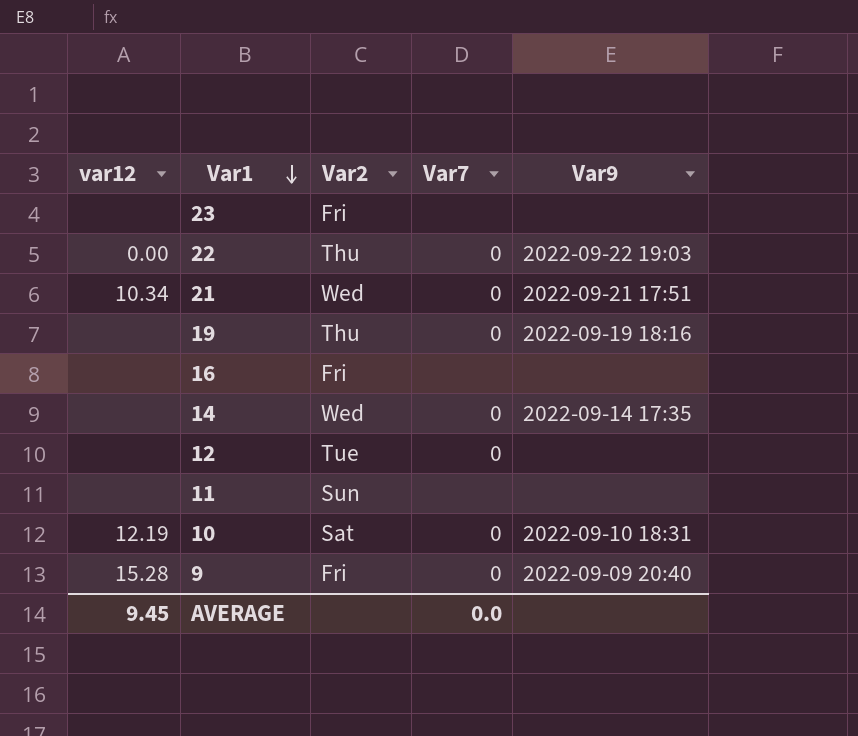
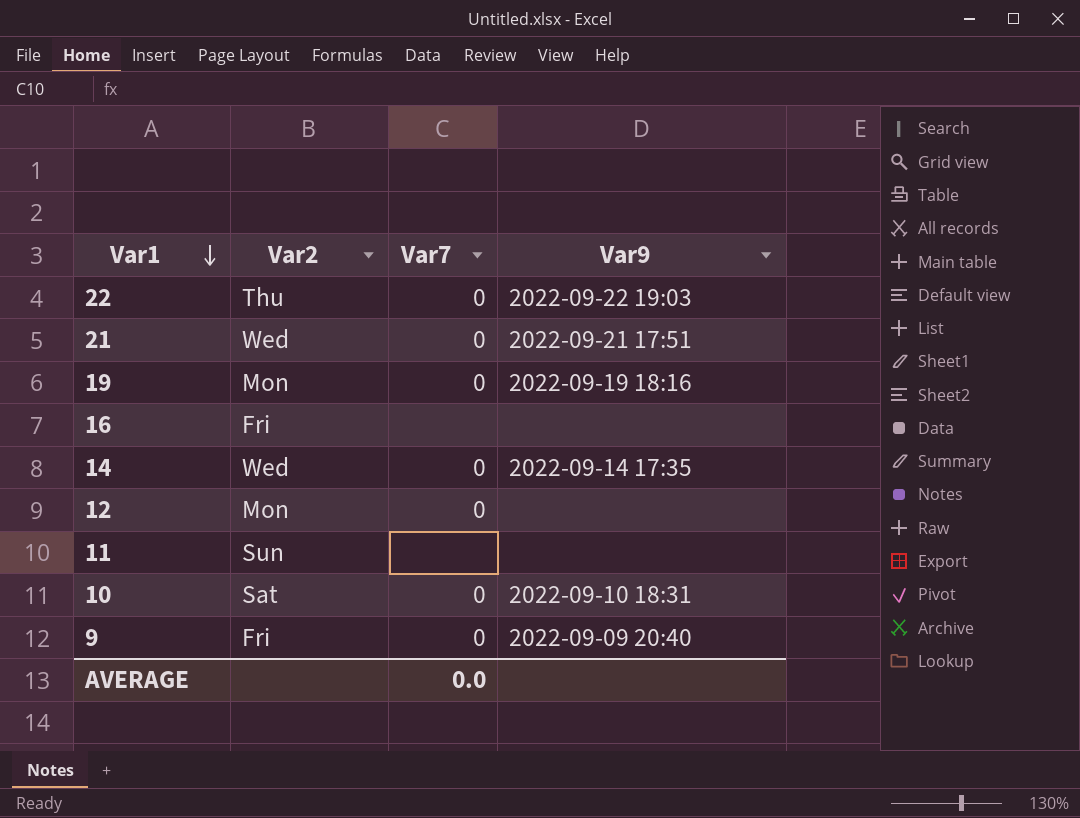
column var12 | position: 1 -> none
row 23: none | Fri | none | none -> none
19 | Var2: Thu -> Mon
12 | Var2: Tue -> Mon

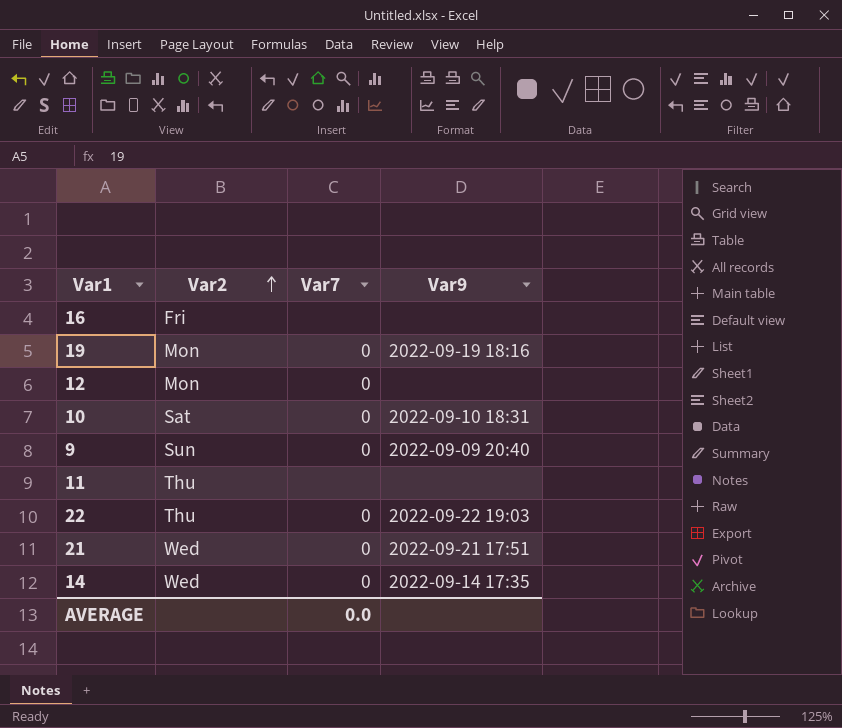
row order: Var1 descending -> Var2 ascending
9 | Var2: Fri -> Sun
11 | Var2: Sun -> Thu

